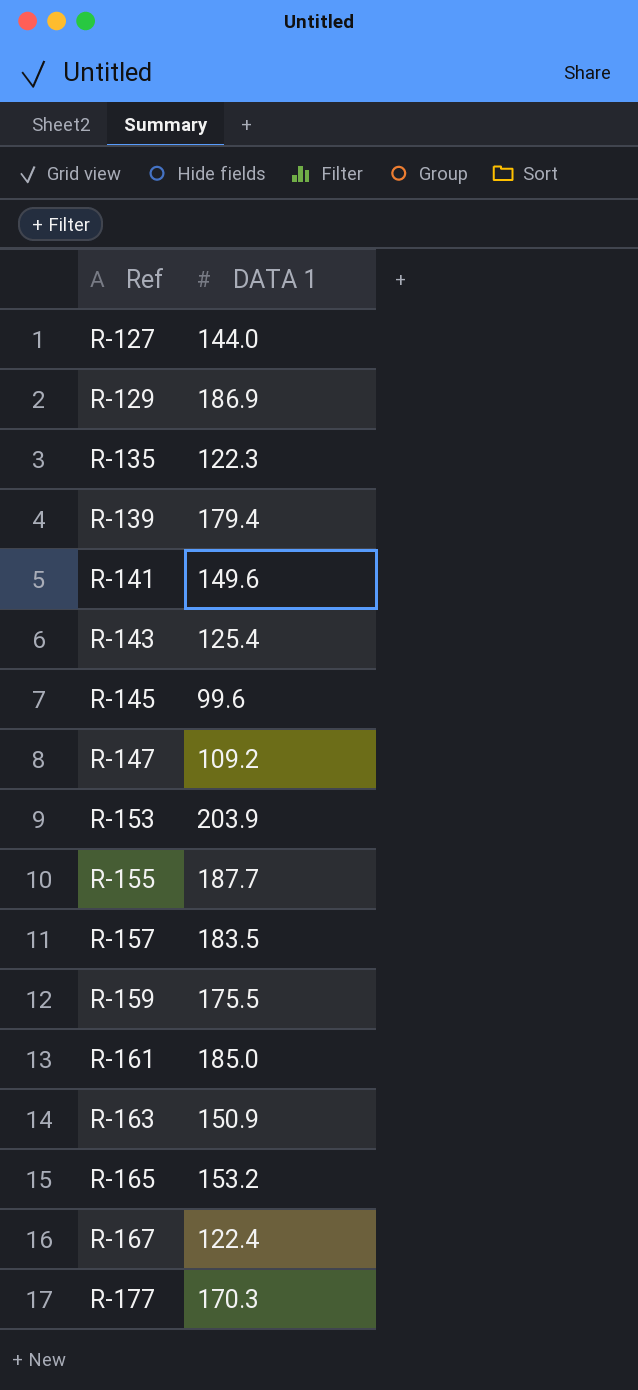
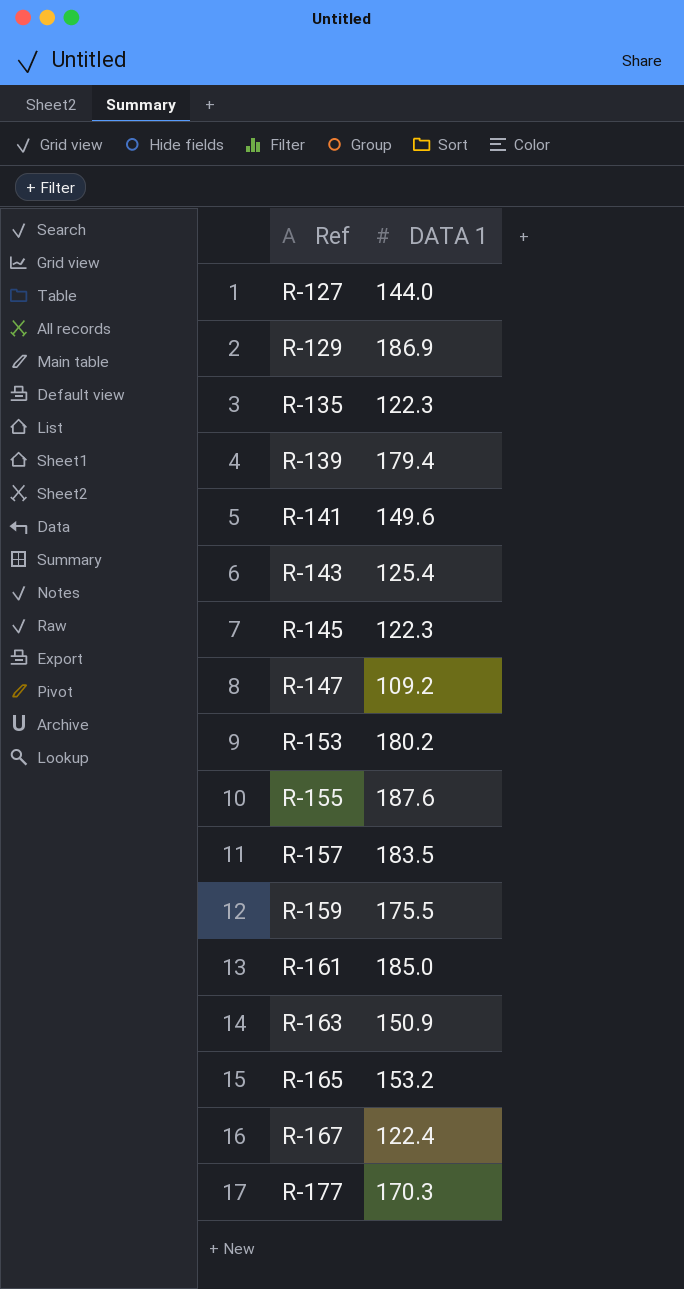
R-145 | DATA 1: 99.6 -> 122.3
R-153 | DATA 1: 203.9 -> 180.2
R-155 | DATA 1: 187.7 -> 187.6

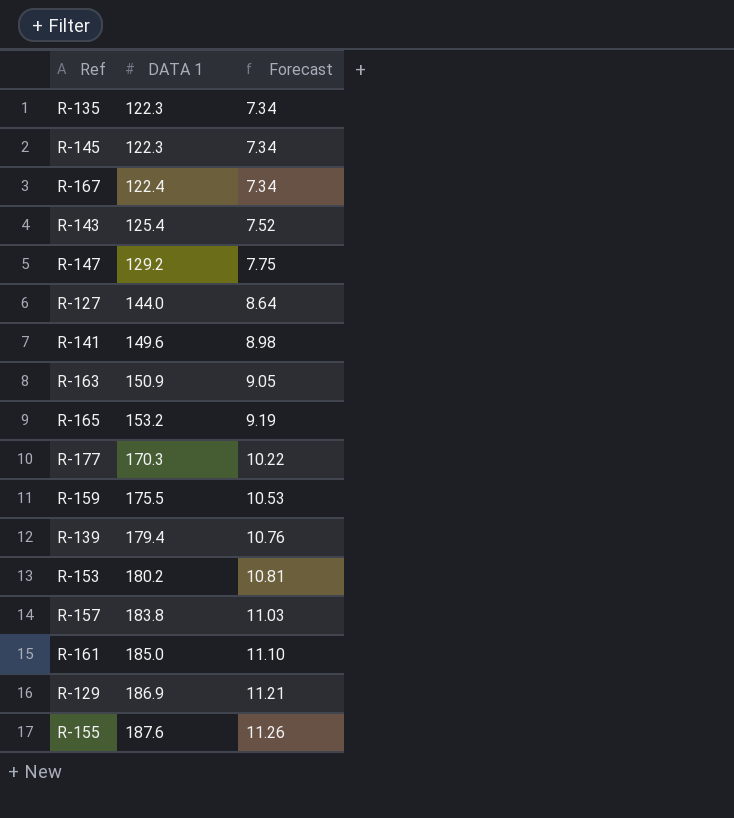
row order: Ref ascending -> DATA 1 ascending
column Forecast | formula: none -> [DATA 1] * 0.06
R-147 | DATA 1: 109.2 -> 129.2
R-157 | DATA 1: 183.5 -> 183.8

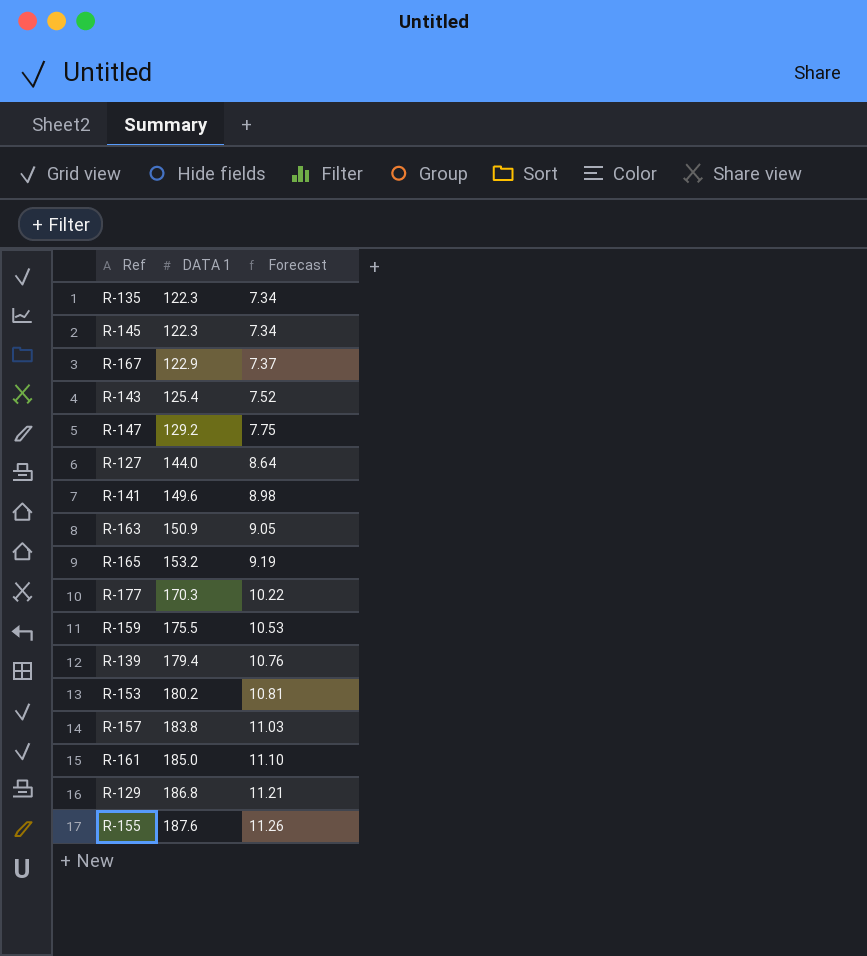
R-167 | DATA 1: 122.4 -> 122.9
R-167 | Forecast: 7.34 -> 7.37
R-129 | DATA 1: 186.9 -> 186.8

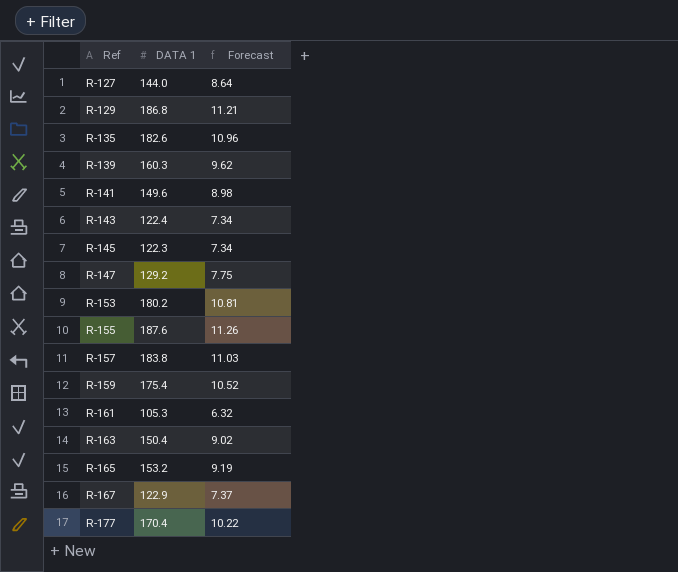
row order: DATA 1 ascending -> Ref ascending
R-135 | DATA 1: 122.3 -> 182.6
R-135 | Forecast: 7.34 -> 10.96
R-139 | DATA 1: 179.4 -> 160.3
R-139 | Forecast: 10.76 -> 9.62
R-143 | DATA 1: 125.4 -> 122.4
R-143 | Forecast: 7.52 -> 7.34
R-159 | DATA 1: 175.5 -> 175.4
R-159 | Forecast: 10.53 -> 10.52
R-161 | DATA 1: 185.0 -> 105.3
R-161 | Forecast: 11.10 -> 6.32
R-163 | DATA 1: 150.9 -> 150.4
R-163 | Forecast: 9.05 -> 9.02
R-177 | DATA 1: 170.3 -> 170.4

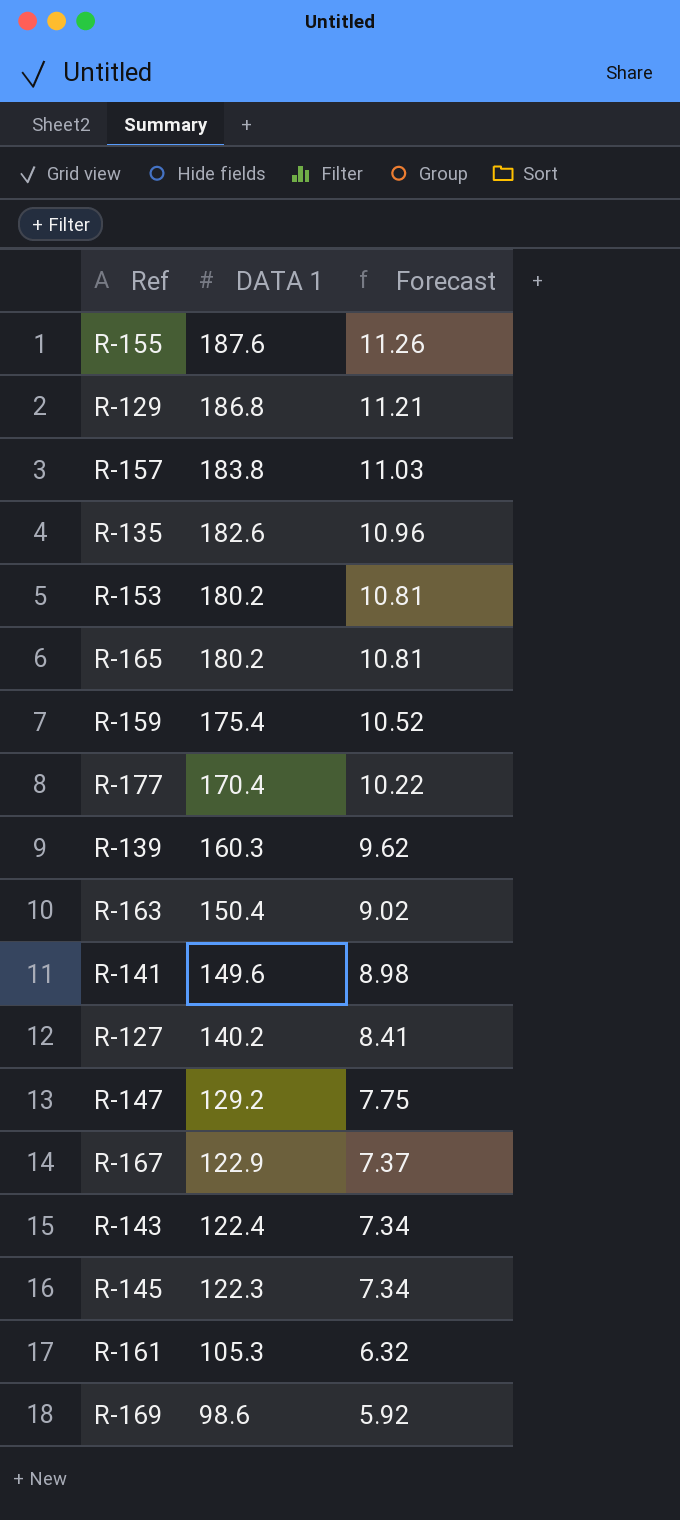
row order: Ref ascending -> DATA 1 descending
R-165 | DATA 1: 153.2 -> 180.2
R-165 | Forecast: 9.19 -> 10.81
R-127 | DATA 1: 144.0 -> 140.2
R-127 | Forecast: 8.64 -> 8.41
row R-169: none -> 98.6 | 5.92

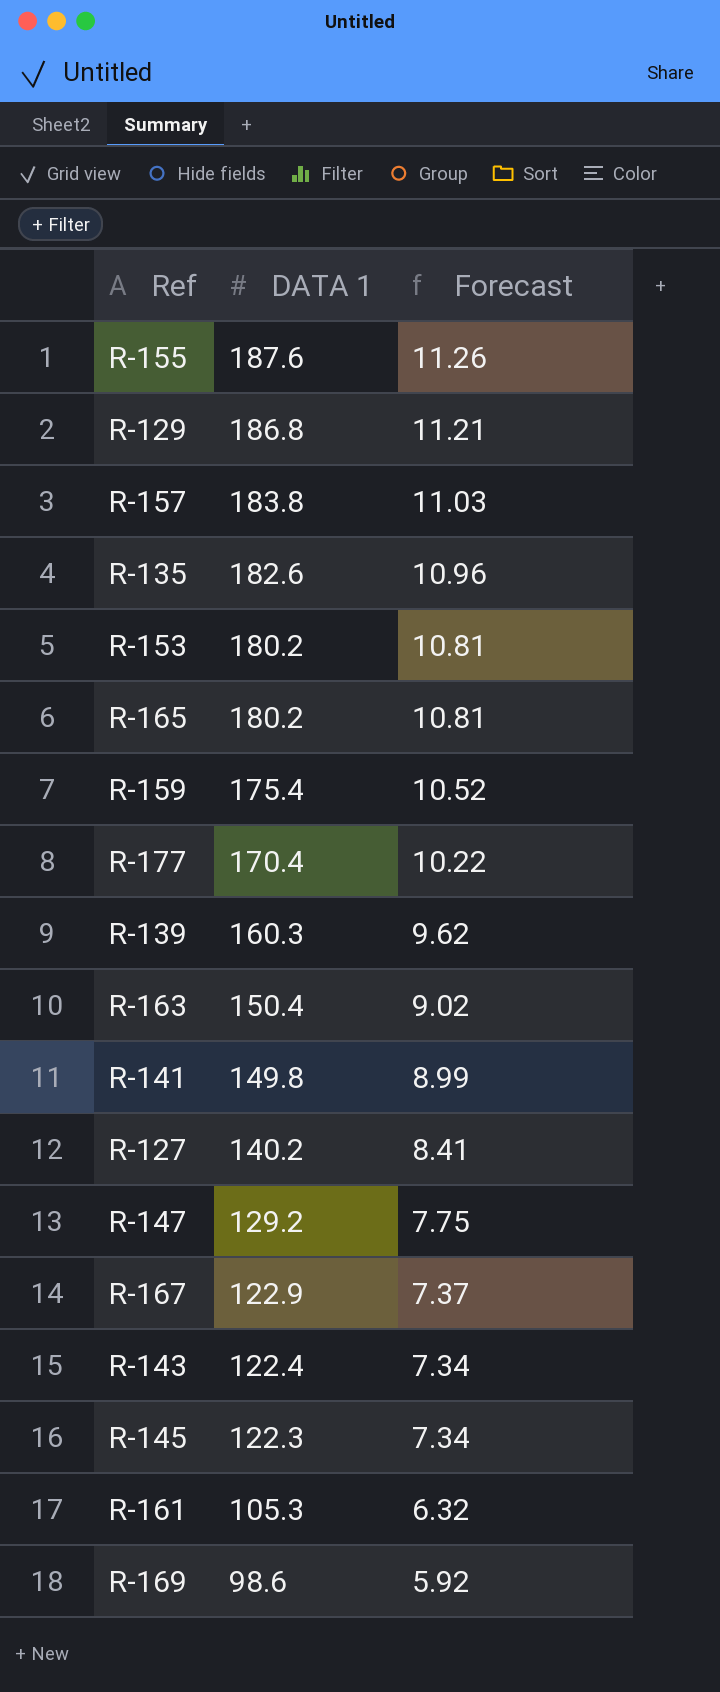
R-141 | DATA 1: 149.6 -> 149.8
R-141 | Forecast: 8.98 -> 8.99

